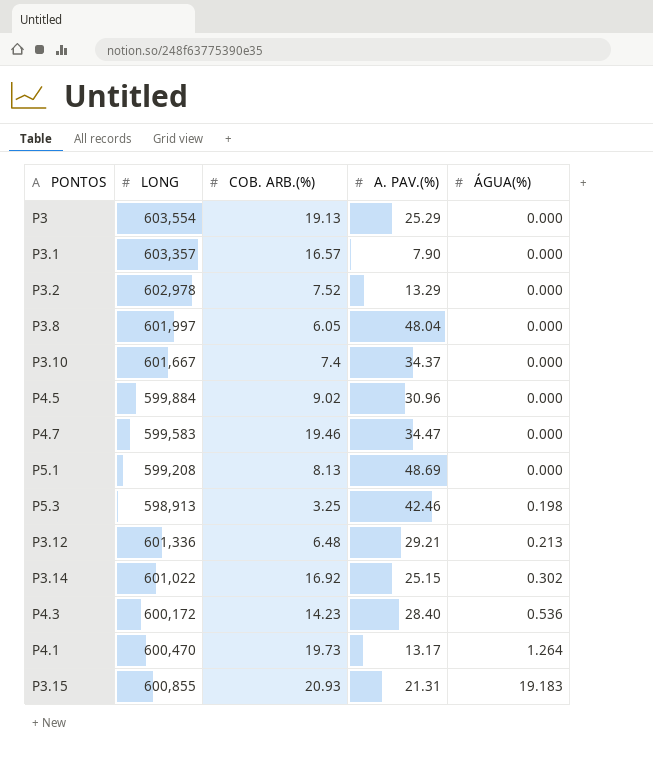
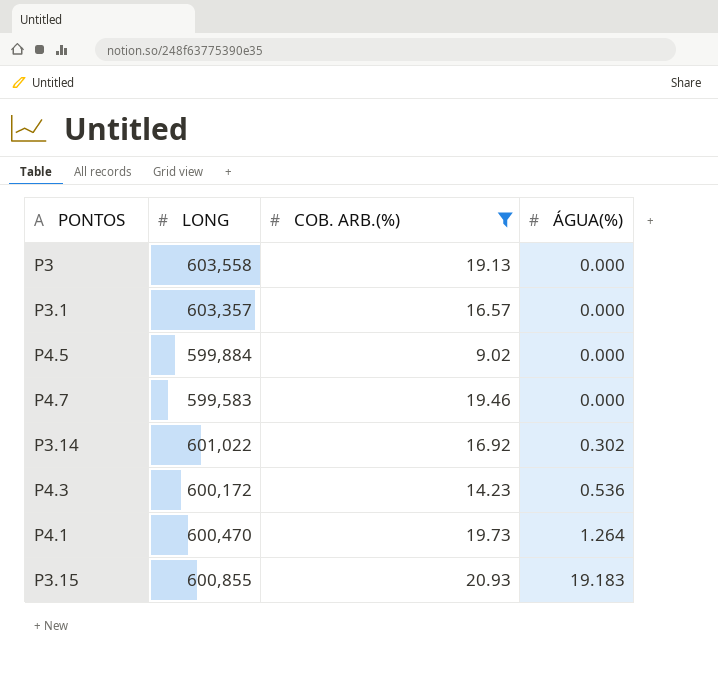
filter: none -> COB. ARB.(%) >= 9.02
column A. PAV.(%) | position: 4 -> none
P3 | LONG: 603,554 -> 603,558

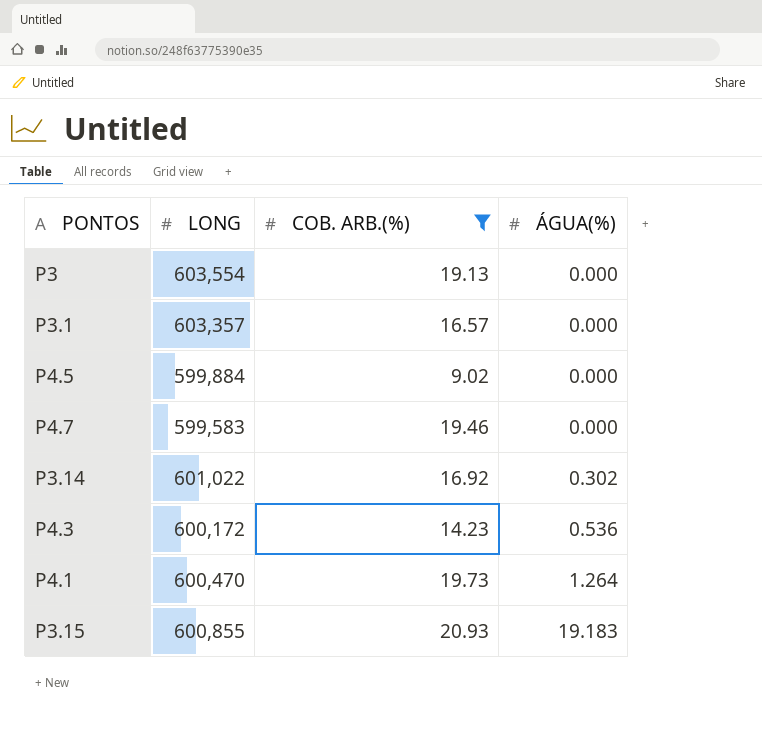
P3 | LONG: 603,558 -> 603,554

